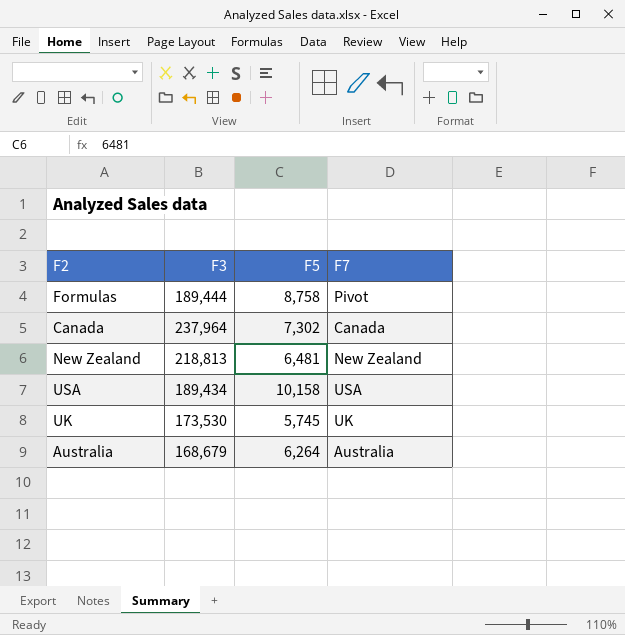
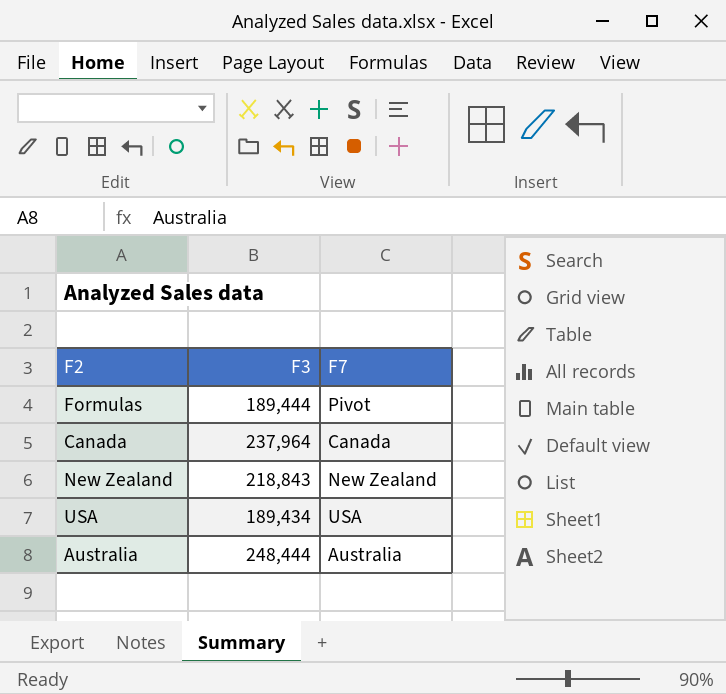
column F5 | position: 3 -> none
row UK: 173,530 | 5,745 | UK -> none
New Zealand | F3: 218,813 -> 218,843
Australia | F3: 168,679 -> 248,444

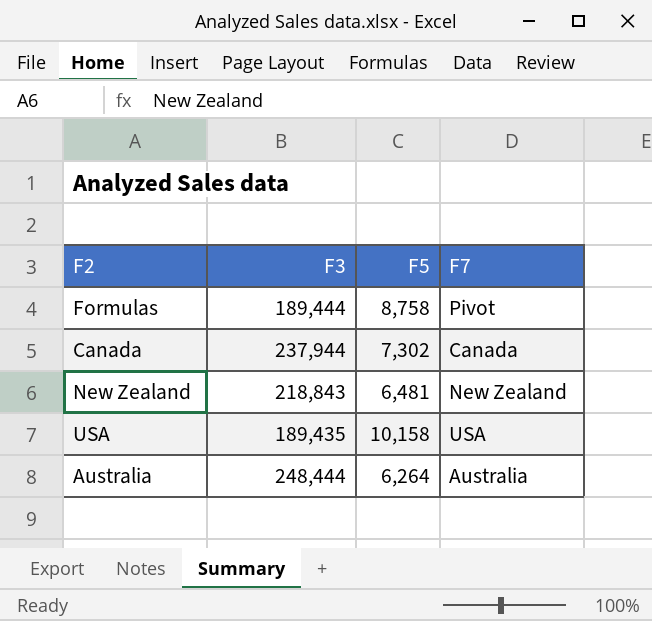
column F5 | position: none -> 3
Canada | F3: 237,964 -> 237,944
USA | F3: 189,434 -> 189,435

